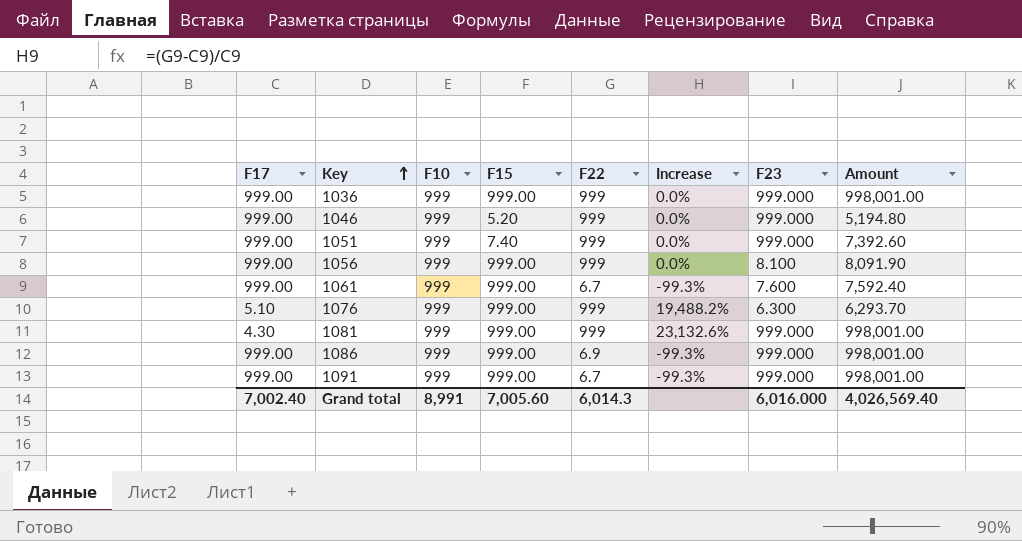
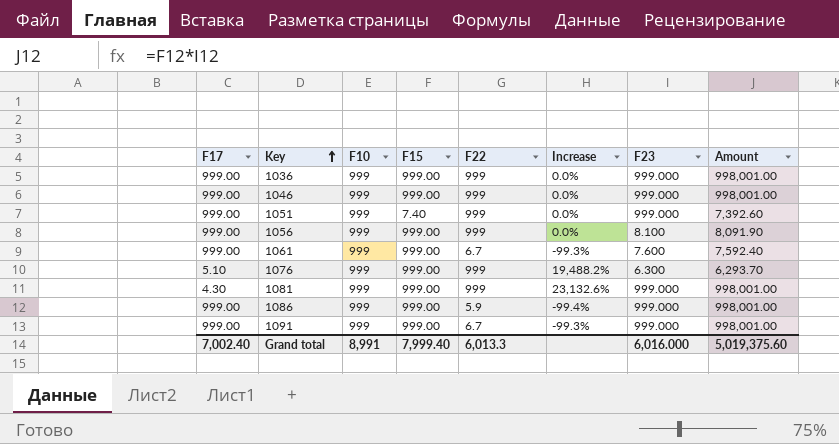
1046 | F15: 5.20 -> 999.00
1046 | Amount: 5,194.80 -> 998,001.00
1086 | F22: 6.9 -> 5.9
1086 | Increase: -99.3% -> -99.4%
Grand total | F15: 7,005.60 -> 7,999.40
Grand total | F22: 6,014.3 -> 6,013.3
Grand total | Amount: 4,026,569.40 -> 5,019,375.60

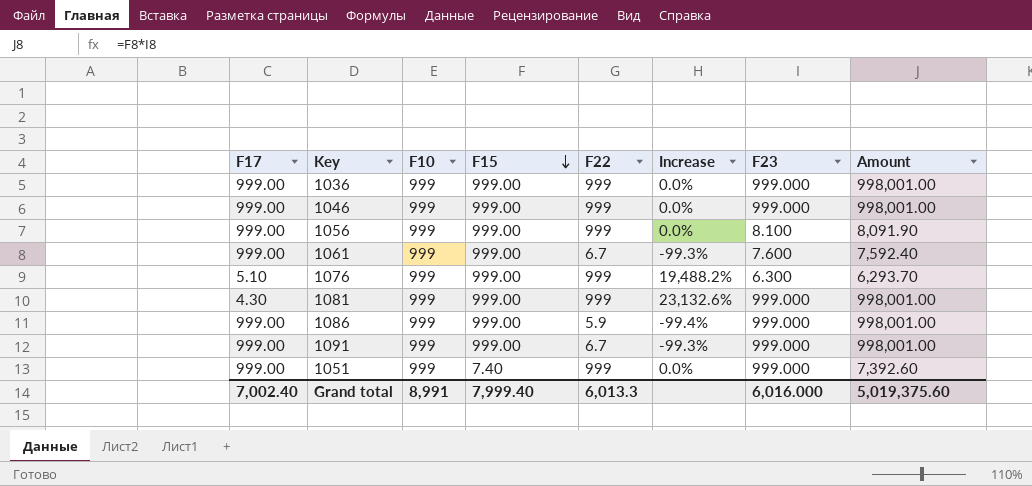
row order: Key ascending -> F15 descending

